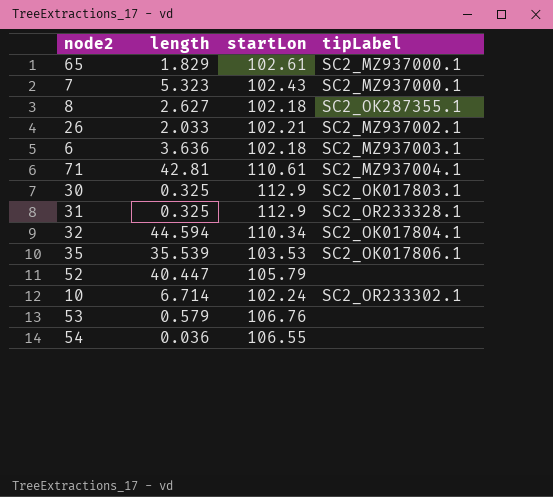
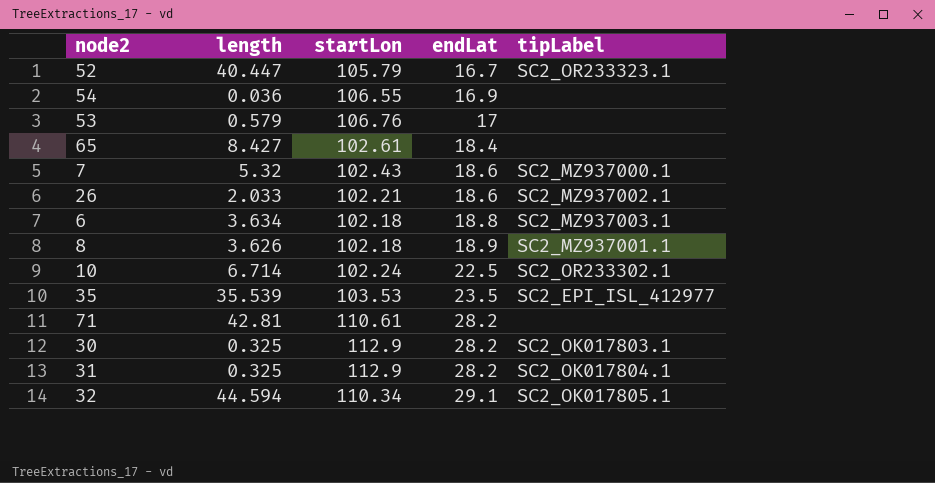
row order: none -> endLat ascending
column endLat | position: none -> 4
52 | tipLabel: none -> SC2_OR233323.1
65 | length: 1.829 -> 8.427
65 | tipLabel: SC2_MZ937000.1 -> none
7 | length: 5.323 -> 5.32
6 | length: 3.636 -> 3.634
8 | length: 2.627 -> 3.626
8 | tipLabel: SC2_OK287355.1 -> SC2_MZ937001.1
35 | tipLabel: SC2_OK017806.1 -> SC2_EPI_ISL_412977
71 | tipLabel: SC2_MZ937004.1 -> none
31 | tipLabel: SC2_OR233328.1 -> SC2_OK017804.1
32 | tipLabel: SC2_OK017804.1 -> SC2_OK017805.1

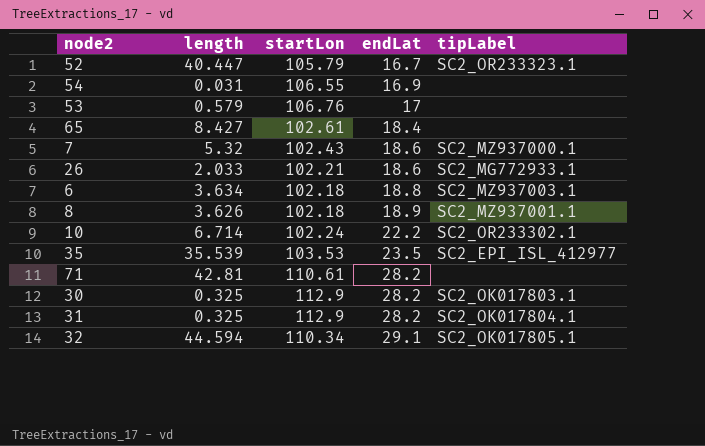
54 | length: 0.036 -> 0.031
26 | tipLabel: SC2_MZ937002.1 -> SC2_MG772933.1
10 | endLat: 22.5 -> 22.2

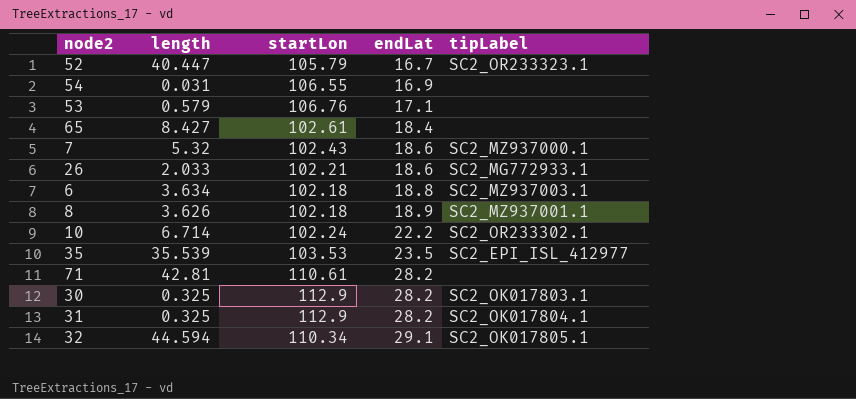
53 | endLat: 17 -> 17.1

